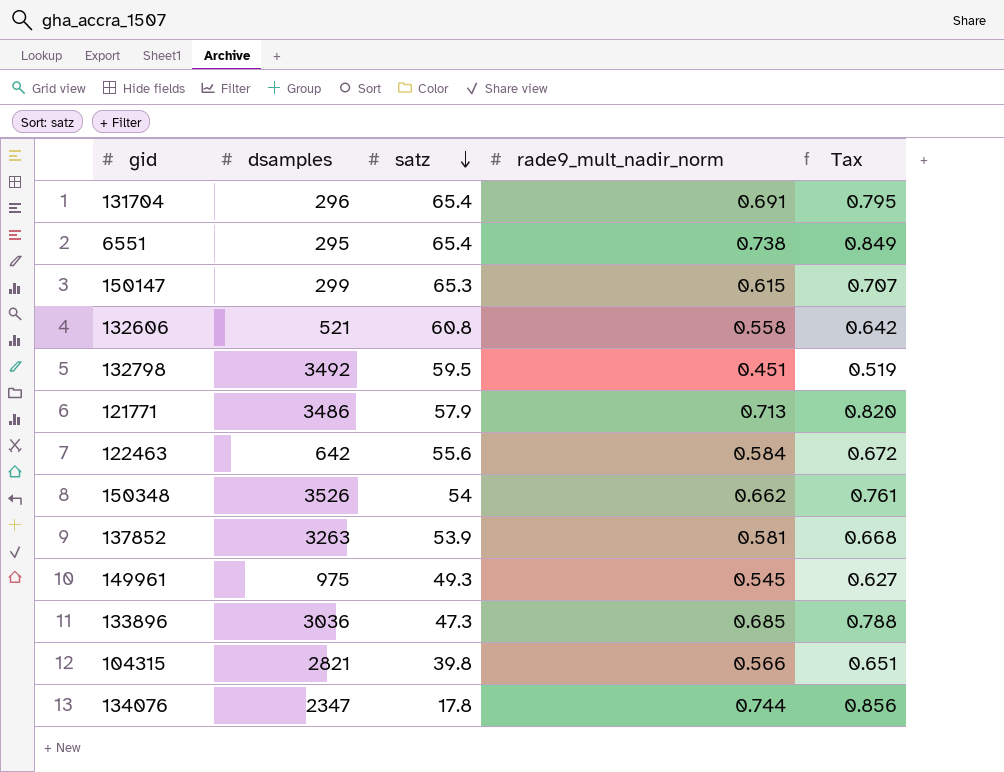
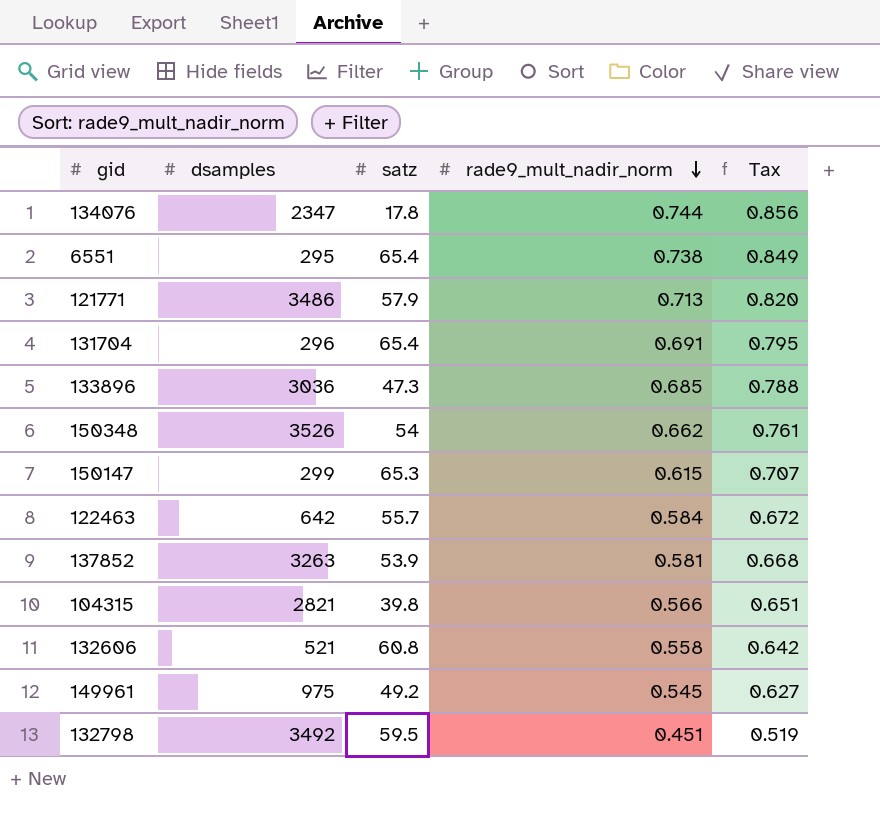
row order: satz descending -> rade9_mult_nadir_norm descending
122463 | satz: 55.6 -> 55.7
149961 | satz: 49.3 -> 49.2

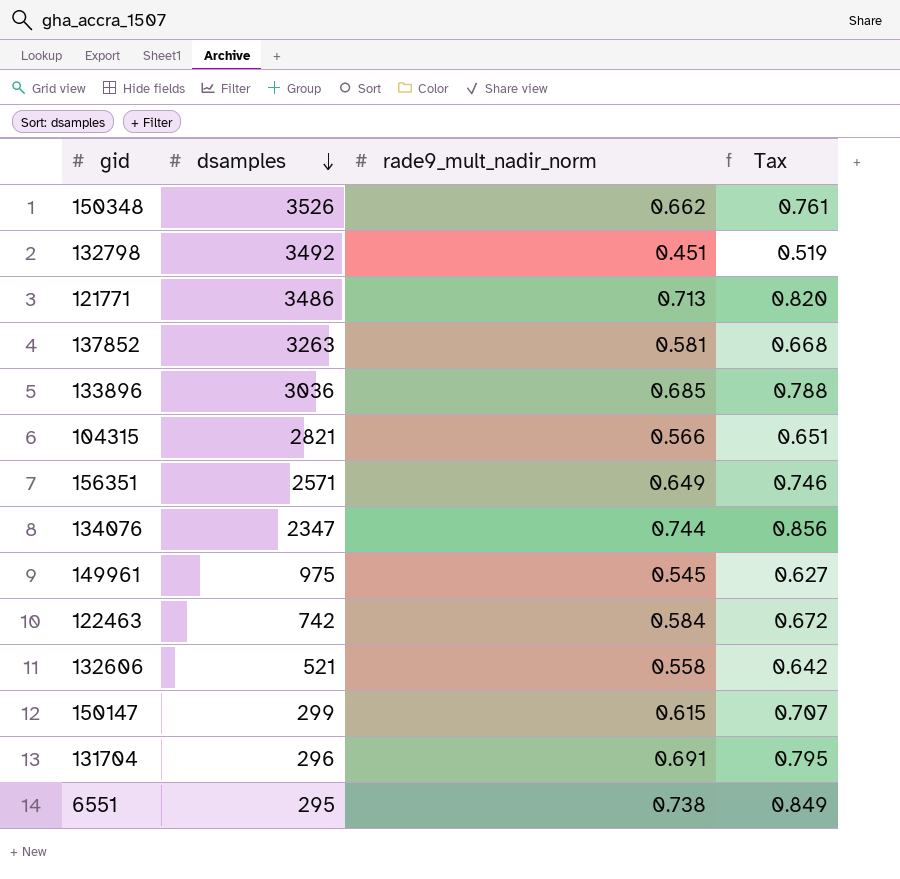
row order: rade9_mult_nadir_norm descending -> dsamples descending
column satz | position: 3 -> none
row 156351: none -> 2571 | 0.649 | 0.746
122463 | dsamples: 642 -> 742

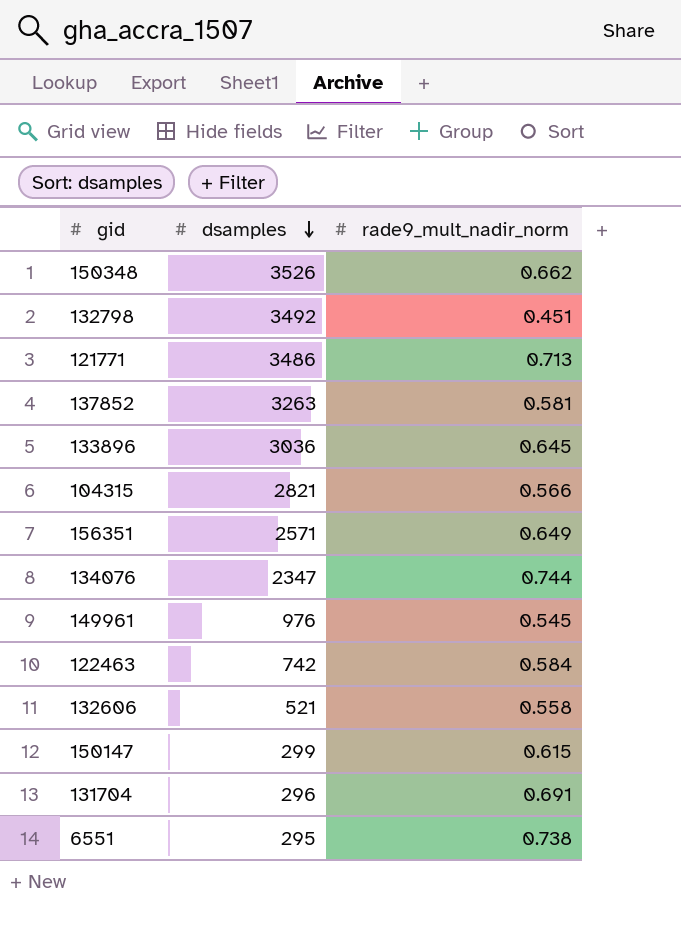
column Tax | formula: [rade9_mult_nadir_norm] * 1.15 -> none
133896 | rade9_mult_nadir_norm: 0.685 -> 0.645
149961 | dsamples: 975 -> 976

